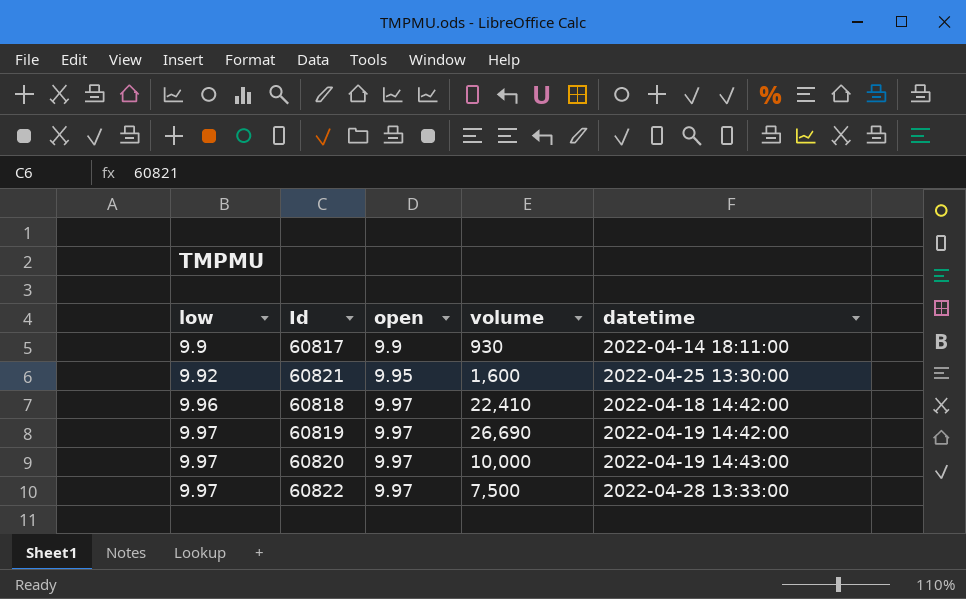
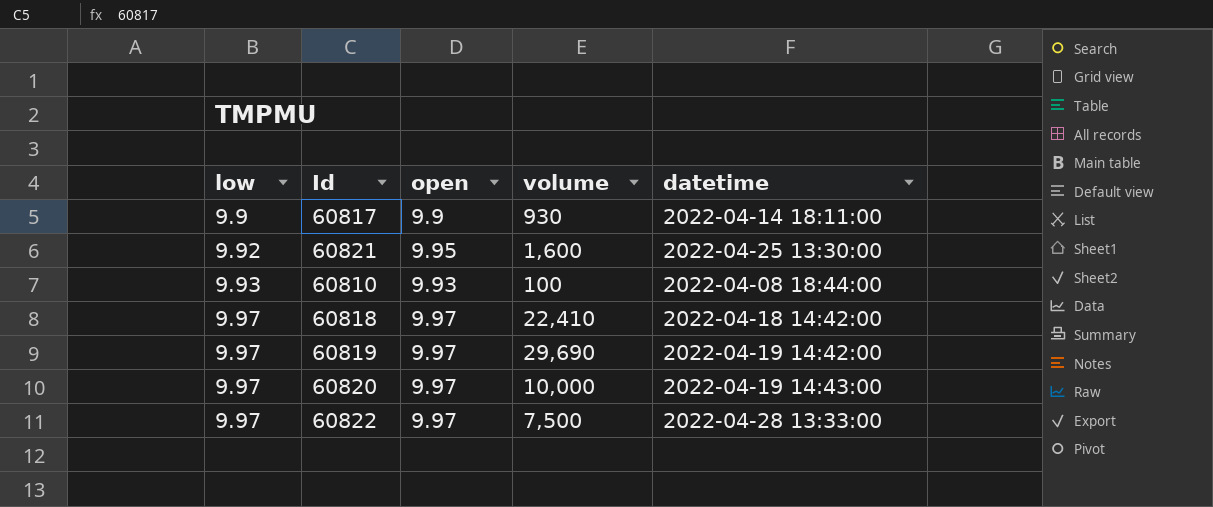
row 60810: none -> 9.93 | 9.93 | 100 | 2022-04-08 18:44:00
60818 | low: 9.96 -> 9.97
60819 | volume: 26,690 -> 29,690

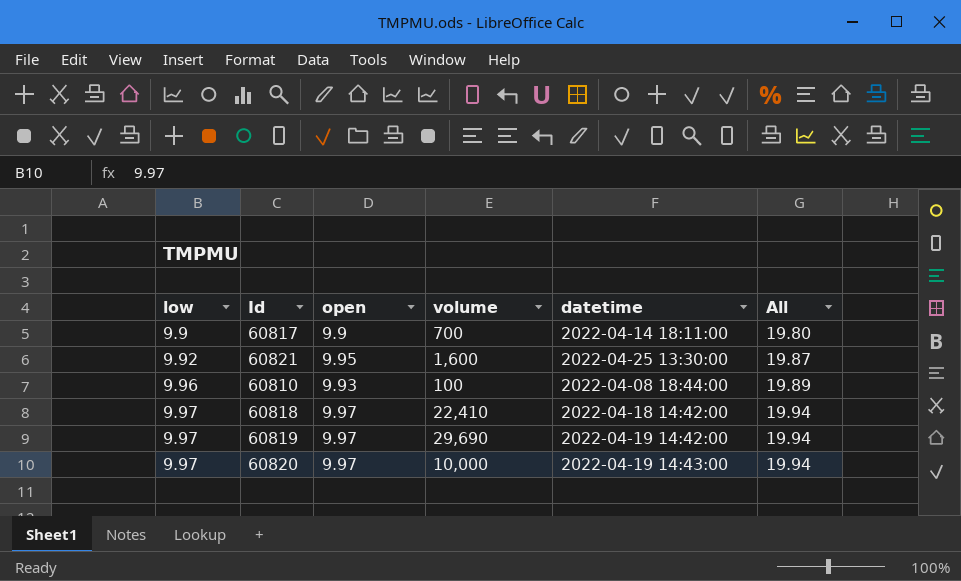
column All | formula: none -> [low] + [open]
row 60822: 9.97 | 9.97 | 7,500 | 2022-04-28 13:33:00 -> none
60817 | volume: 930 -> 700
60810 | low: 9.93 -> 9.96

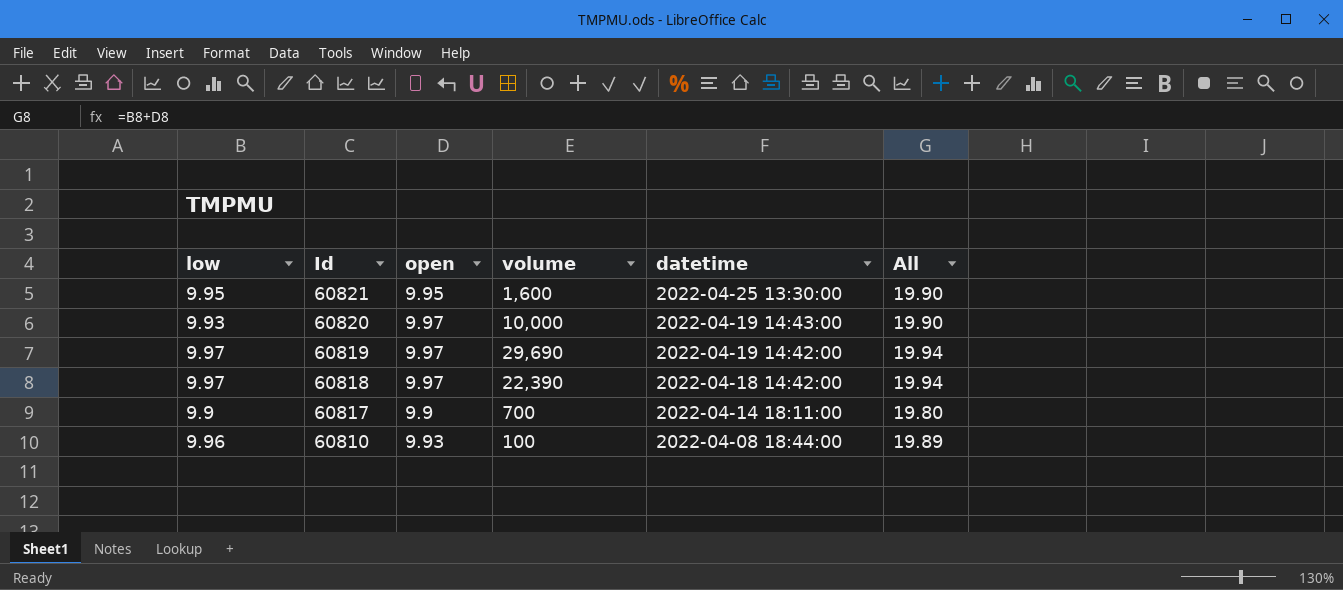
row order: low ascending -> Id descending
60821 | low: 9.92 -> 9.95
60821 | All: 19.87 -> 19.90
60820 | low: 9.97 -> 9.93
60820 | All: 19.94 -> 19.90
60818 | volume: 22,410 -> 22,390

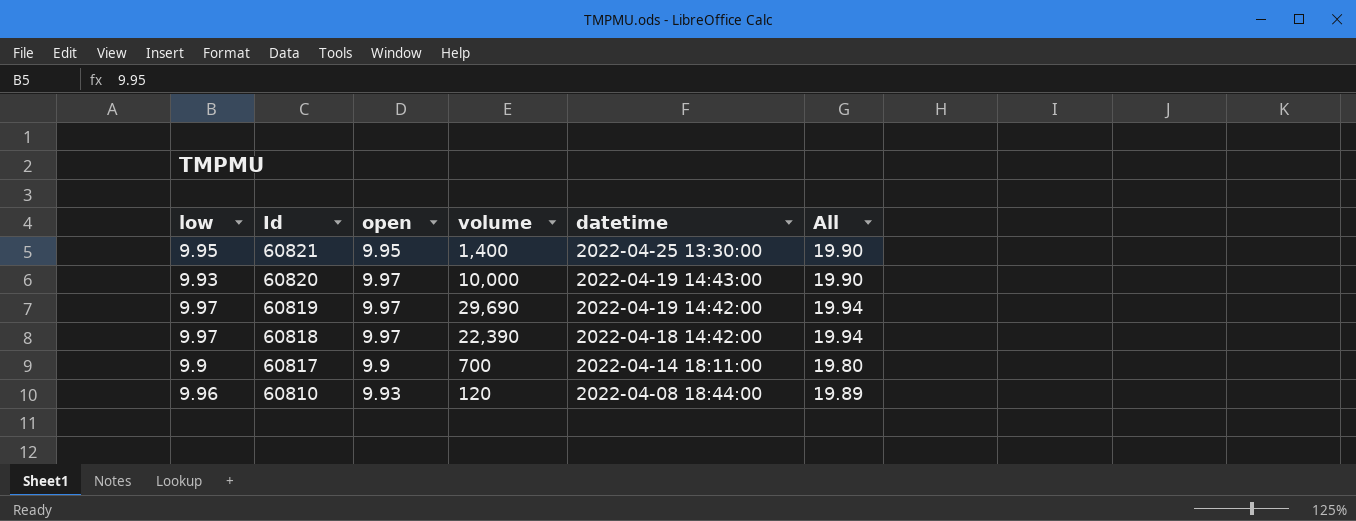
60821 | volume: 1,600 -> 1,400
60810 | volume: 100 -> 120

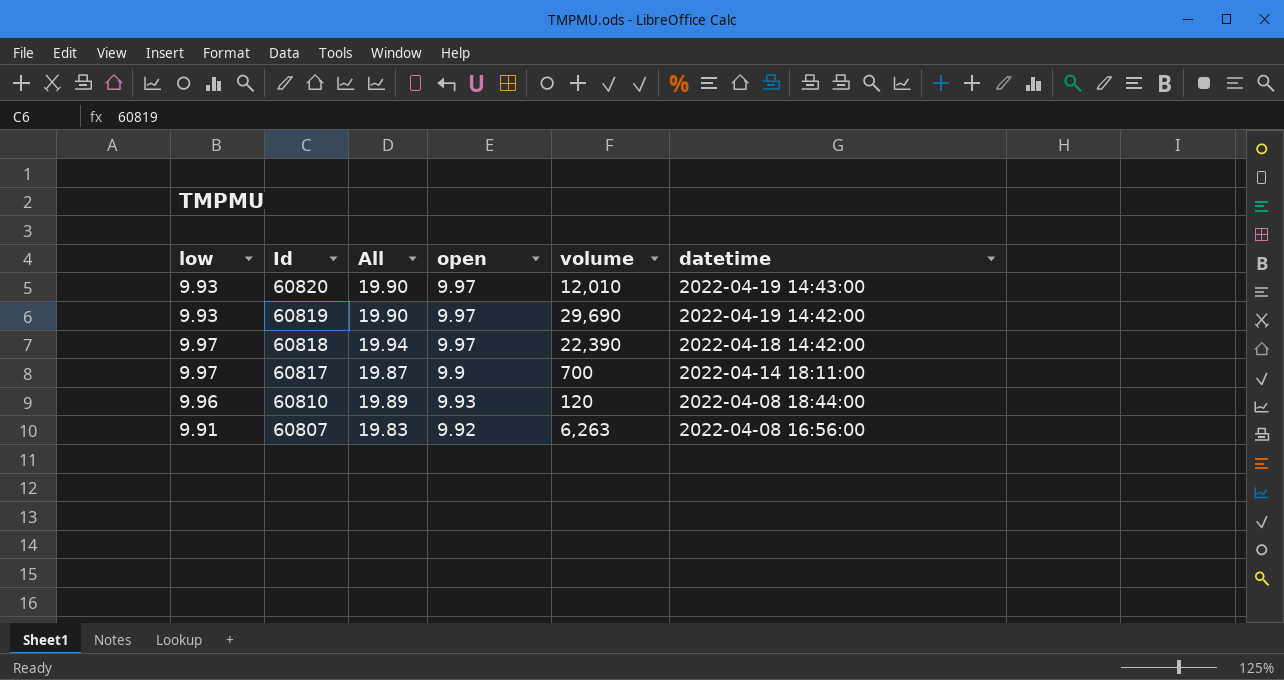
column All | position: 6 -> 3
row 60821: 9.95 | 9.95 | 1,400 | 2022-04-25 13:30:00 | 19.90 -> none
60820 | volume: 10,000 -> 12,010
60819 | low: 9.97 -> 9.93
60819 | All: 19.94 -> 19.90
60817 | low: 9.9 -> 9.97
60817 | All: 19.80 -> 19.87
row 60807: none -> 9.91 | 19.83 | 9.92 | 6,263 | 2022-04-08 16:56:00

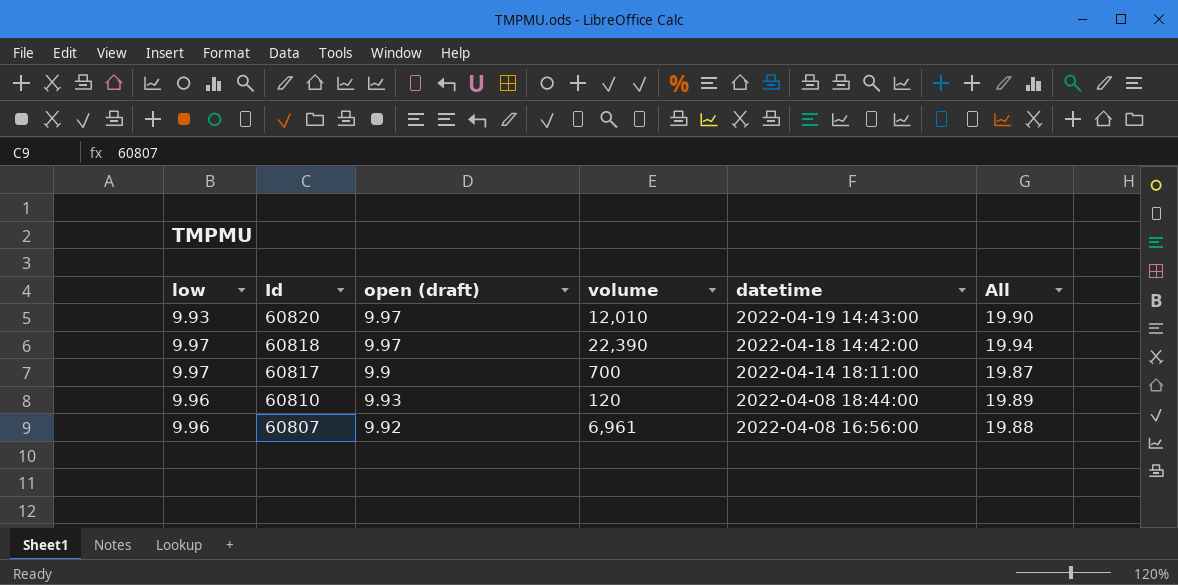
column name: open -> open (draft)
column All | position: 3 -> 6
row 60819: 9.93 | 19.90 | 9.97 | 29,690 | 2022-04-19 14:42:00 -> none
60807 | low: 9.91 -> 9.96
60807 | volume: 6,263 -> 6,961
60807 | All: 19.83 -> 19.88

